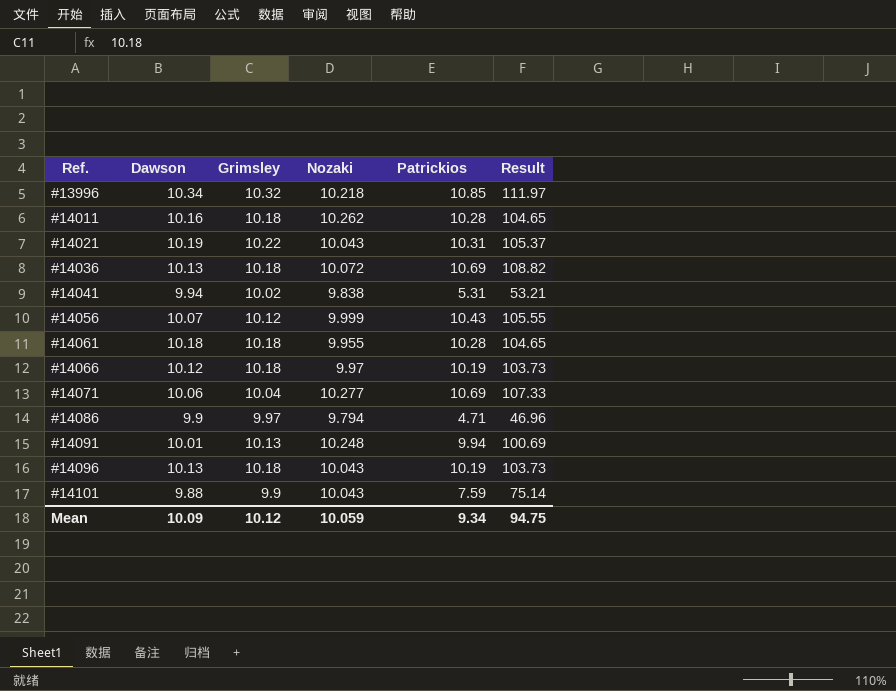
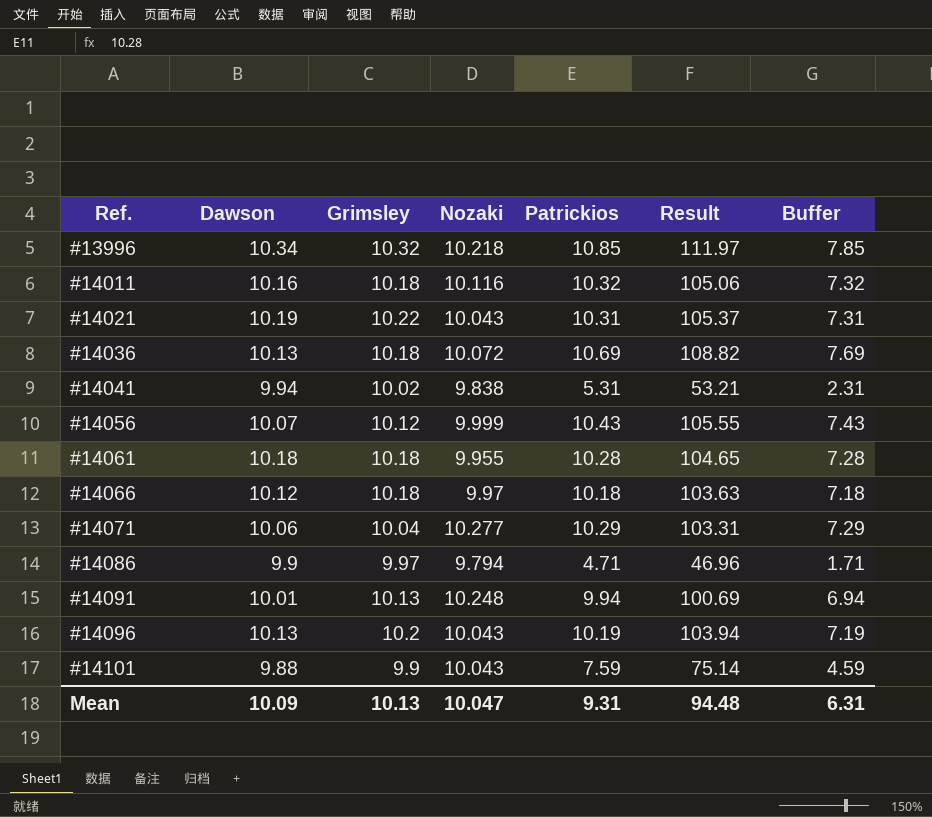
column Buffer | formula: none -> [Patrickios] - 3
#14011 | Nozaki: 10.262 -> 10.116
#14011 | Patrickios: 10.28 -> 10.32
#14011 | Result: 104.65 -> 105.06
#14066 | Patrickios: 10.19 -> 10.18
#14066 | Result: 103.73 -> 103.63
#14071 | Patrickios: 10.69 -> 10.29
#14071 | Result: 107.33 -> 103.31
#14096 | Grimsley: 10.18 -> 10.2
#14096 | Result: 103.73 -> 103.94
Mean | Grimsley: 10.12 -> 10.13
Mean | Nozaki: 10.059 -> 10.047
Mean | Patrickios: 9.34 -> 9.31
Mean | Result: 94.75 -> 94.48

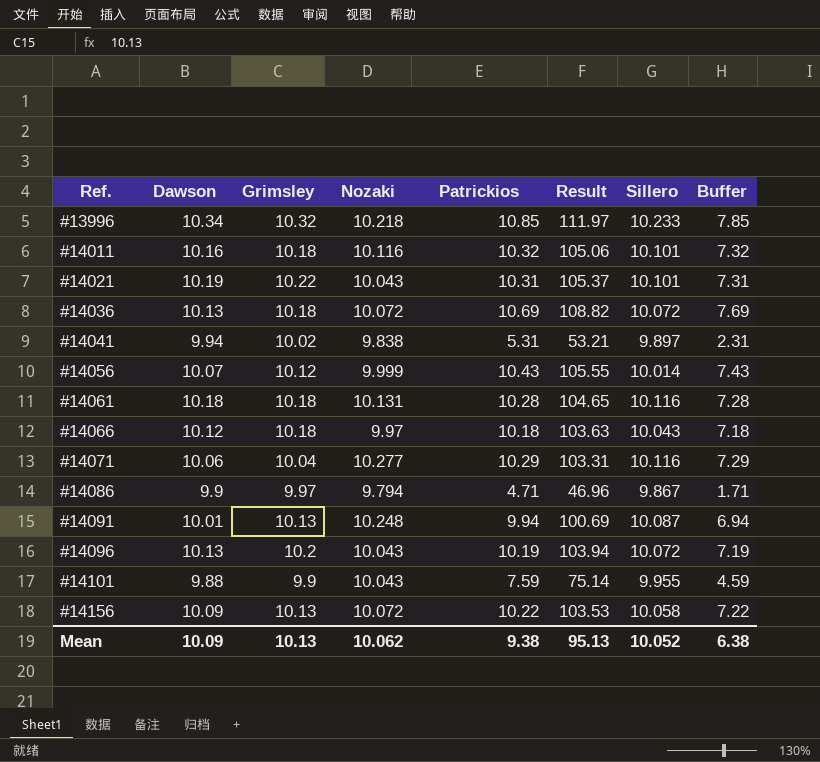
column Sillero | position: none -> 7
#14061 | Nozaki: 9.955 -> 10.131
row #14156: none -> 10.09 | 10.13 | 10.072 | 10.22 | 103.53 | 10.058 | 7.22
Mean | Nozaki: 10.047 -> 10.062
Mean | Patrickios: 9.31 -> 9.38
Mean | Result: 94.48 -> 95.13
Mean | Buffer: 6.31 -> 6.38

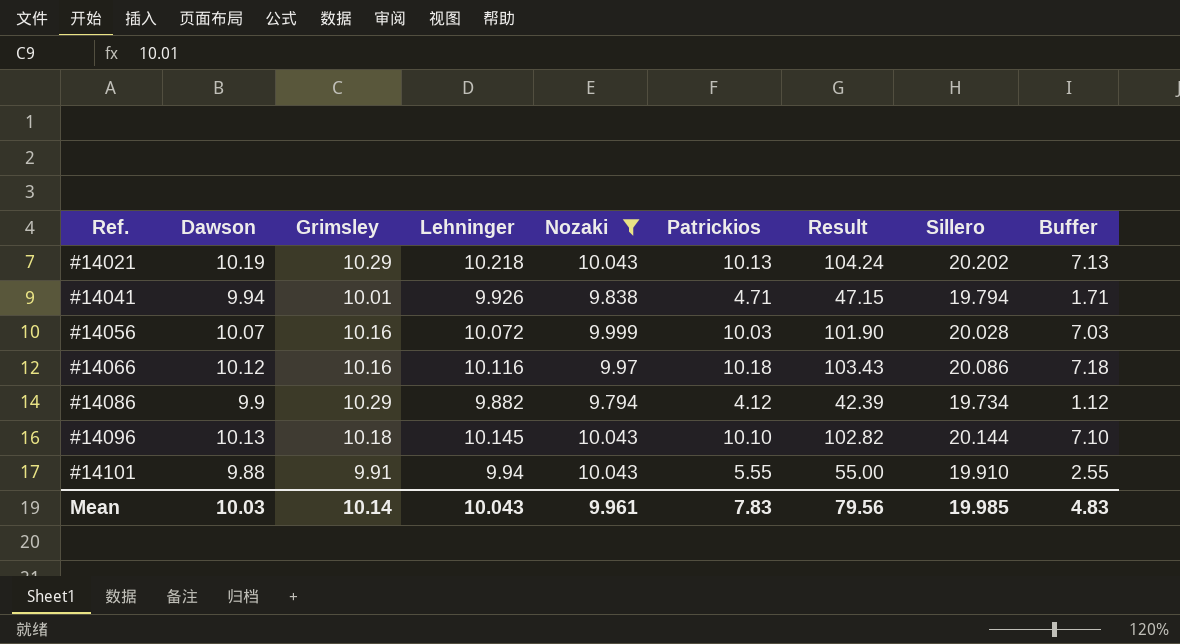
filter: none -> Nozaki <= 10.043
column Lehninger | position: none -> 4
#14021 | Grimsley: 10.22 -> 10.29
#14021 | Patrickios: 10.31 -> 10.13
#14021 | Result: 105.37 -> 104.24
#14021 | Sillero: 10.101 -> 20.202
#14021 | Buffer: 7.31 -> 7.13
#14041 | Grimsley: 10.02 -> 10.01
#14041 | Patrickios: 5.31 -> 4.71
#14041 | Result: 53.21 -> 47.15
#14041 | Sillero: 9.897 -> 19.794
#14041 | Buffer: 2.31 -> 1.71
#14056 | Grimsley: 10.12 -> 10.16
#14056 | Patrickios: 10.43 -> 10.03
#14056 | Result: 105.55 -> 101.90
#14056 | Sillero: 10.014 -> 20.028
#14056 | Buffer: 7.43 -> 7.03
#14066 | Grimsley: 10.18 -> 10.16
#14066 | Result: 103.63 -> 103.43
#14066 | Sillero: 10.043 -> 20.086
#14086 | Grimsley: 9.97 -> 10.29
#14086 | Patrickios: 4.71 -> 4.12
#14086 | Result: 46.96 -> 42.39
#14086 | Sillero: 9.867 -> 19.734
#14086 | Buffer: 1.71 -> 1.12
#14096 | Grimsley: 10.2 -> 10.18
#14096 | Patrickios: 10.19 -> 10.10
#14096 | Result: 103.94 -> 102.82
#14096 | Sillero: 10.072 -> 20.144
#14096 | Buffer: 7.19 -> 7.10
#14101 | Grimsley: 9.9 -> 9.91
#14101 | Patrickios: 7.59 -> 5.55
#14101 | Result: 75.14 -> 55.00
#14101 | Sillero: 9.955 -> 19.910
#14101 | Buffer: 4.59 -> 2.55
Mean | Dawson: 10.09 -> 10.03
Mean | Grimsley: 10.13 -> 10.14
Mean | Nozaki: 10.062 -> 9.961
Mean | Patrickios: 9.38 -> 7.83
Mean | Result: 95.13 -> 79.56
Mean | Sillero: 10.052 -> 19.985
Mean | Buffer: 6.38 -> 4.83

